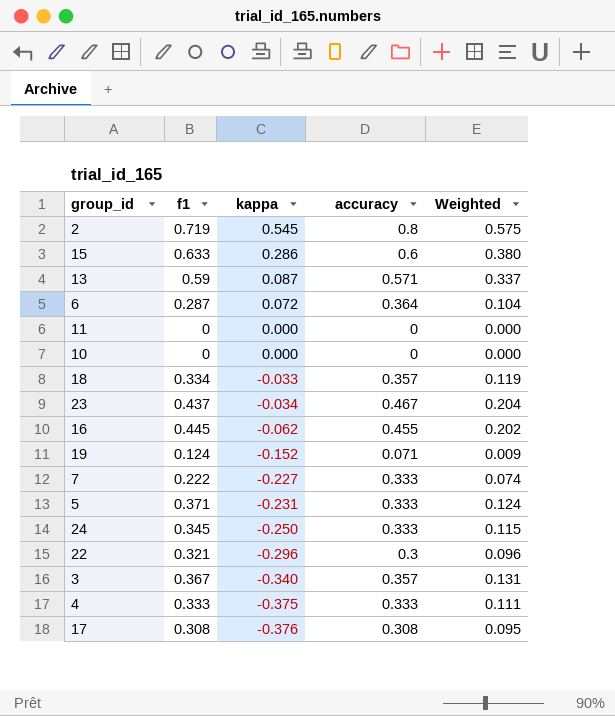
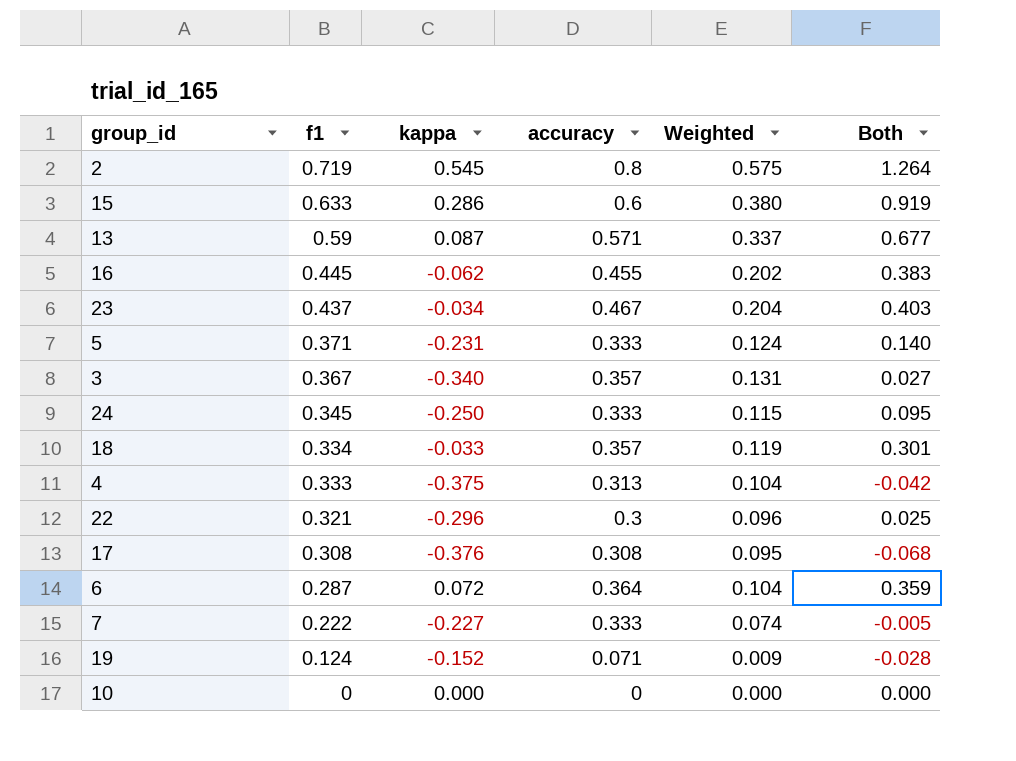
row order: kappa descending -> f1 descending
column Both | formula: none -> [f1] + [kappa]
row 11: 0 | 0.000 | 0 | 0.000 -> none
4 | accuracy: 0.333 -> 0.313
4 | Weighted: 0.111 -> 0.104

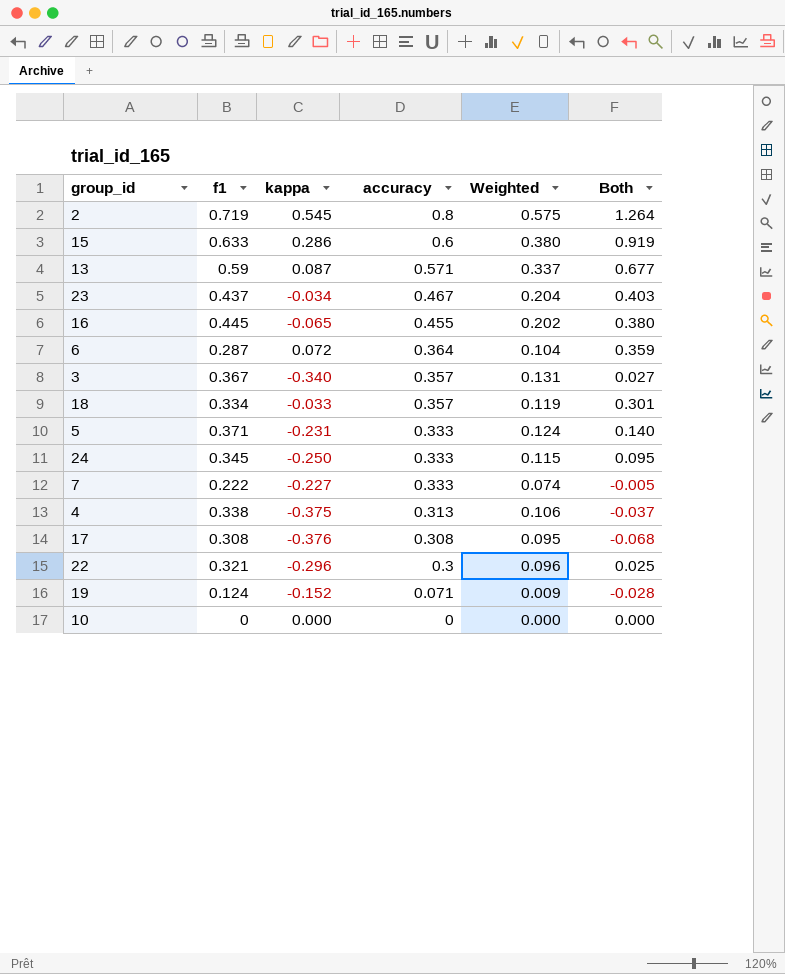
row order: f1 descending -> accuracy descending
16 | kappa: -0.062 -> -0.065
16 | Both: 0.383 -> 0.380
4 | f1: 0.333 -> 0.338
4 | Weighted: 0.104 -> 0.106
4 | Both: -0.042 -> -0.037

